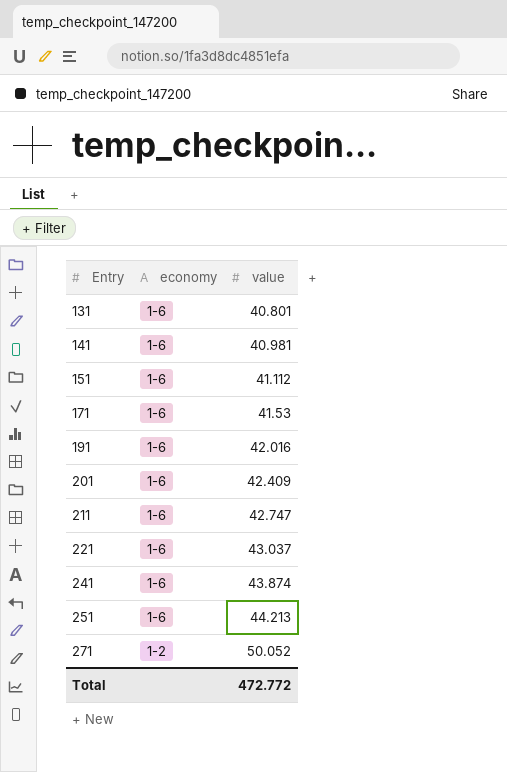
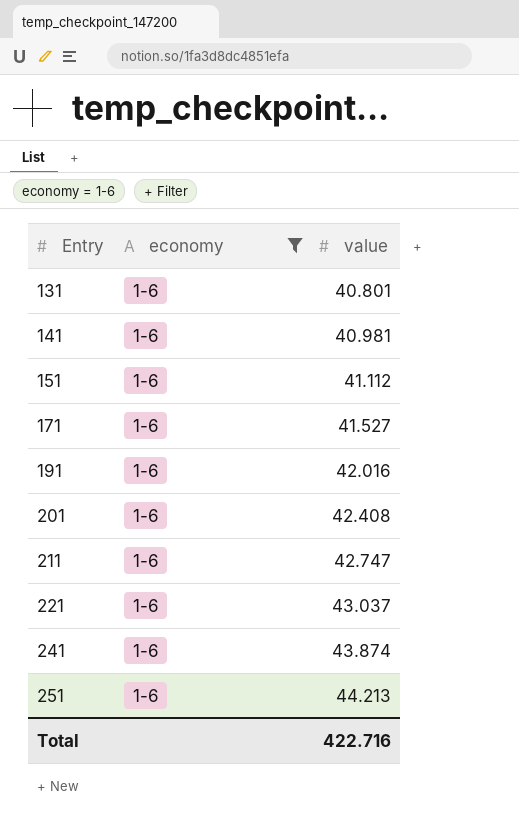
filter: none -> economy = 1-6
171 | value: 41.53 -> 41.527
201 | value: 42.409 -> 42.408
Total | value: 472.772 -> 422.716

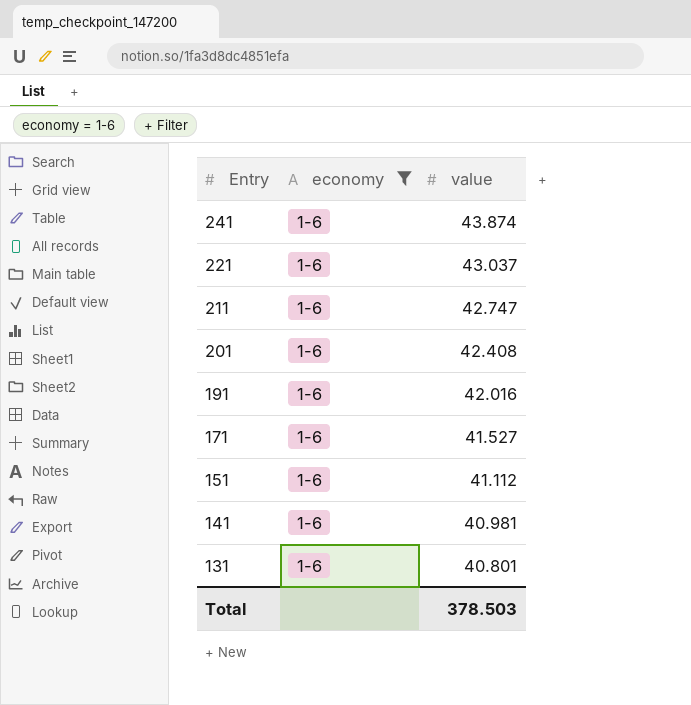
row order: Entry ascending -> Entry descending
row 251: 1-6 | 44.213 -> none
Total | value: 422.716 -> 378.503

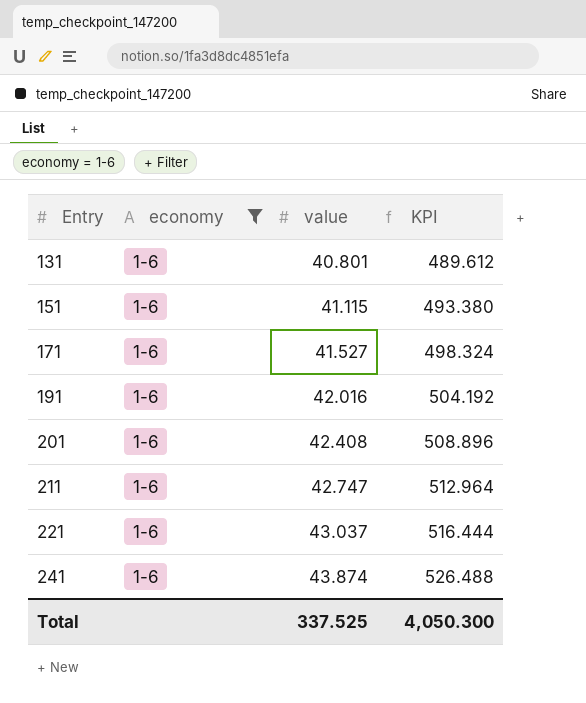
row order: Entry descending -> Entry ascending
column KPI | formula: none -> [value] * 12
row 141: 1-6 | 40.981 -> none
151 | value: 41.112 -> 41.115
Total | value: 378.503 -> 337.525

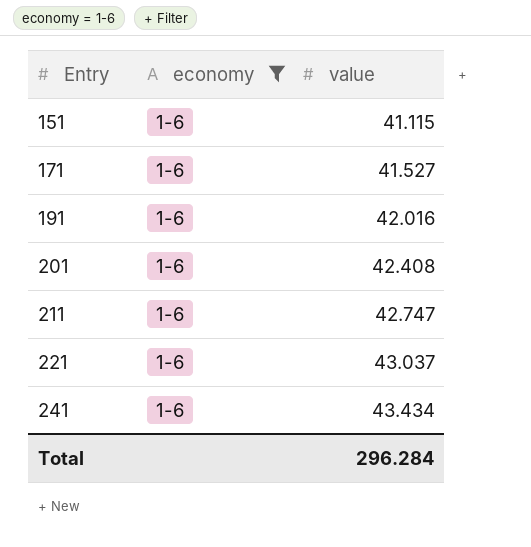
column KPI | formula: [value] * 12 -> none
row 131: 1-6 | 40.801 | 489.612 -> none
241 | value: 43.874 -> 43.434
Total | value: 337.525 -> 296.284

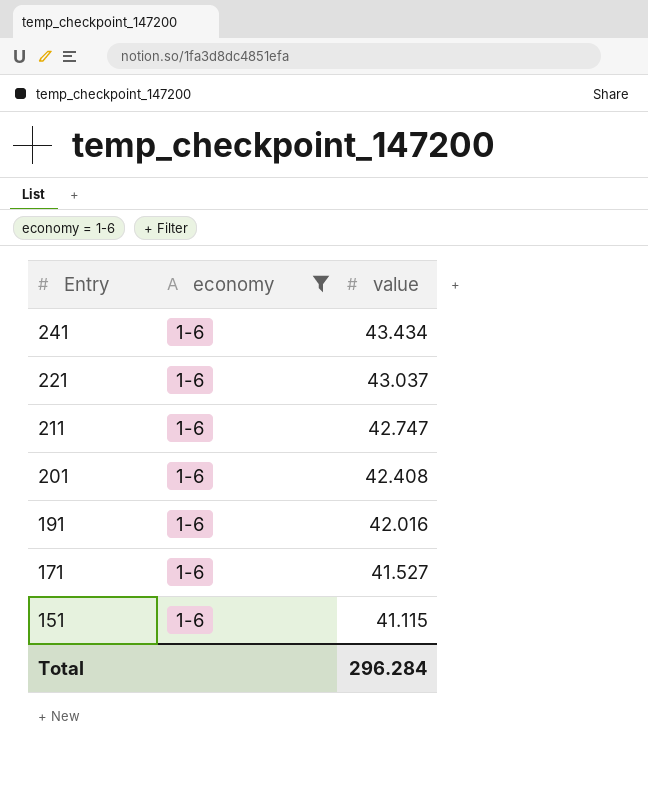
row order: Entry ascending -> Entry descending

